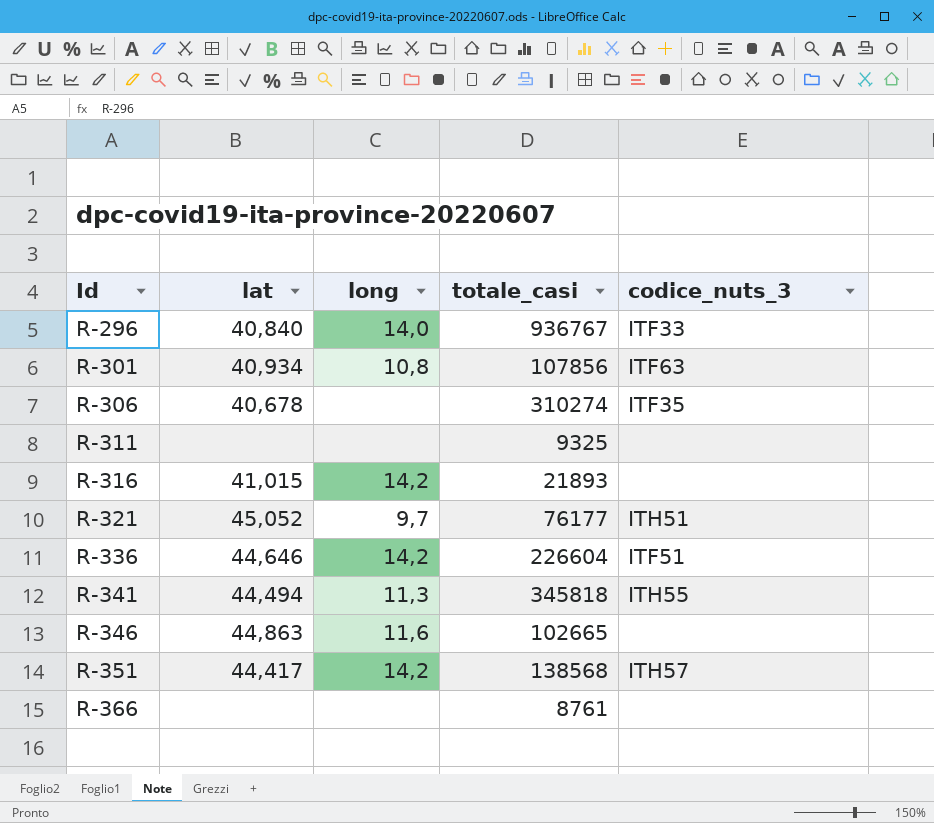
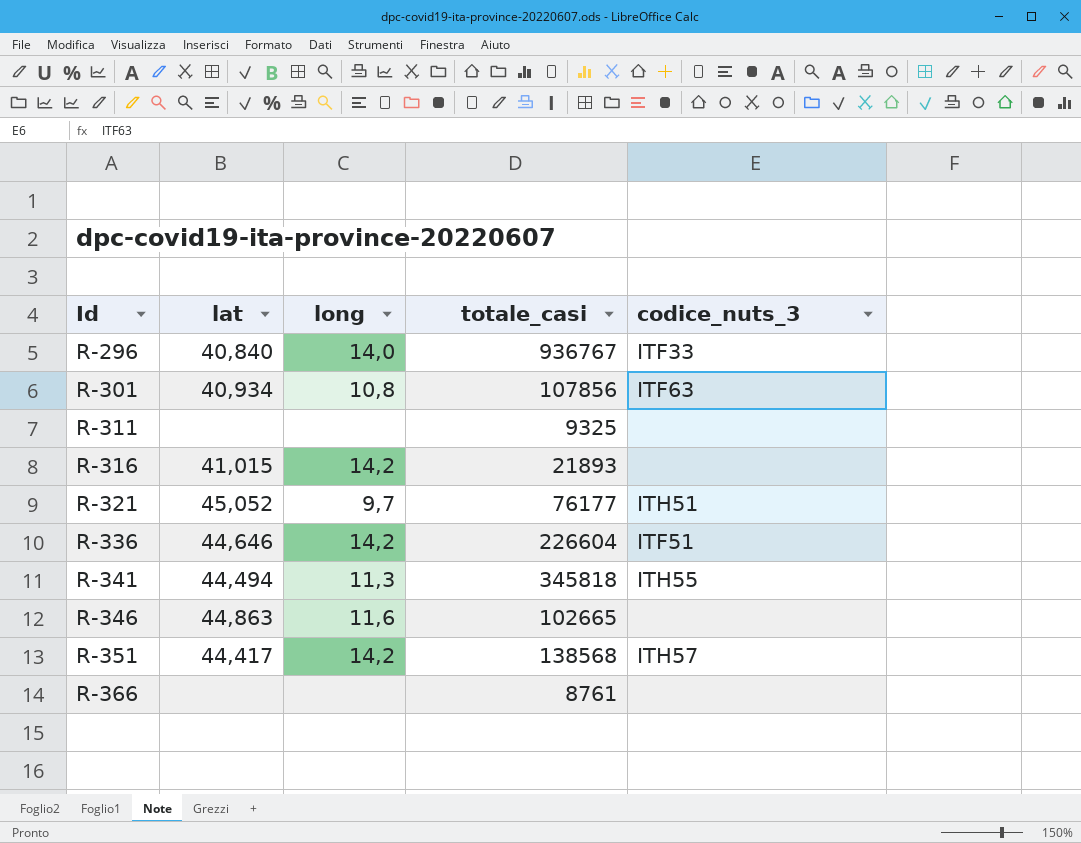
row R-306: 40,678 | none | 310274 | ITF35 -> none

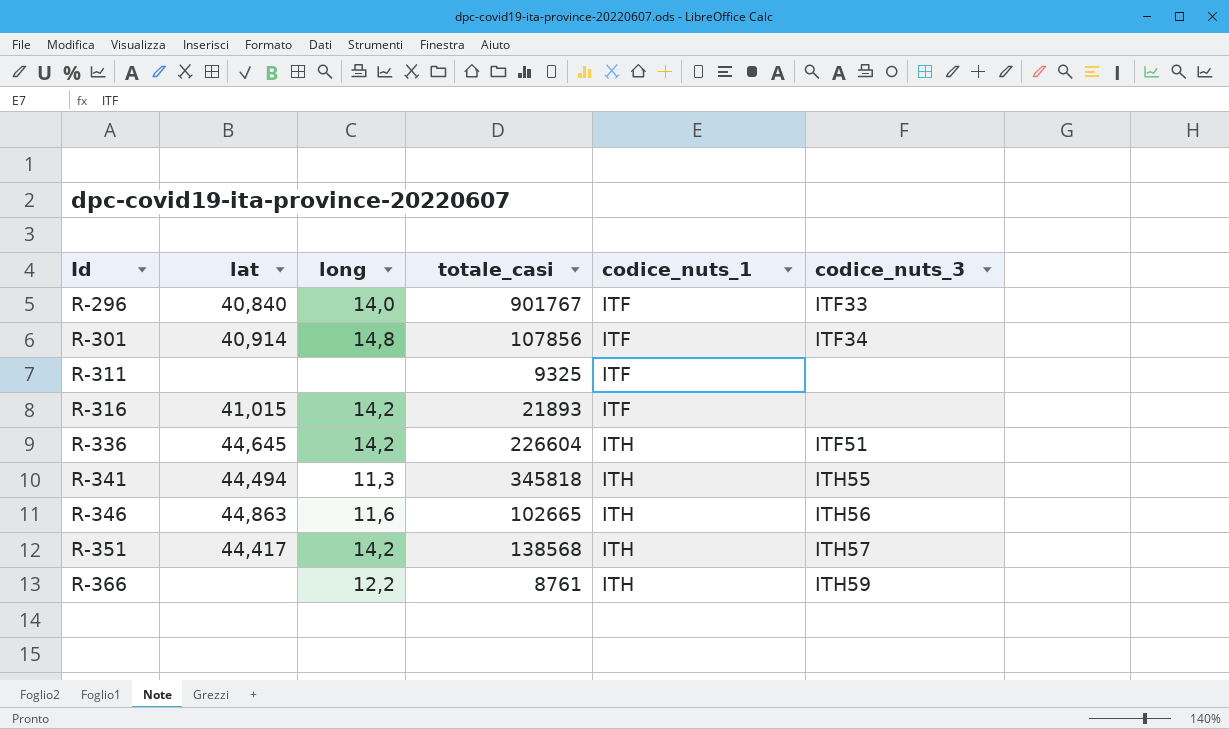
column codice_nuts_1 | position: none -> 5
row R-321: 45,052 | 9,7 | 76177 | ITH51 -> none
R-296 | totale_casi: 936767 -> 901767
R-301 | lat: 40,934 -> 40,914
R-301 | long: 10,8 -> 14,8
R-301 | codice_nuts_3: ITF63 -> ITF34
R-336 | lat: 44,646 -> 44,645
R-346 | codice_nuts_3: none -> ITH56
R-366 | long: none -> 12,2
R-366 | codice_nuts_3: none -> ITH59

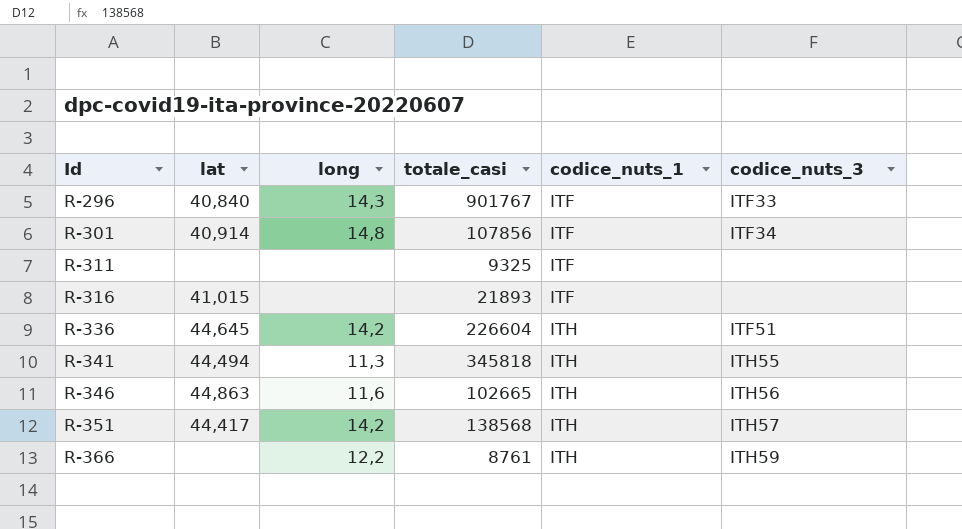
R-296 | long: 14,0 -> 14,3
R-316 | long: 14,2 -> none

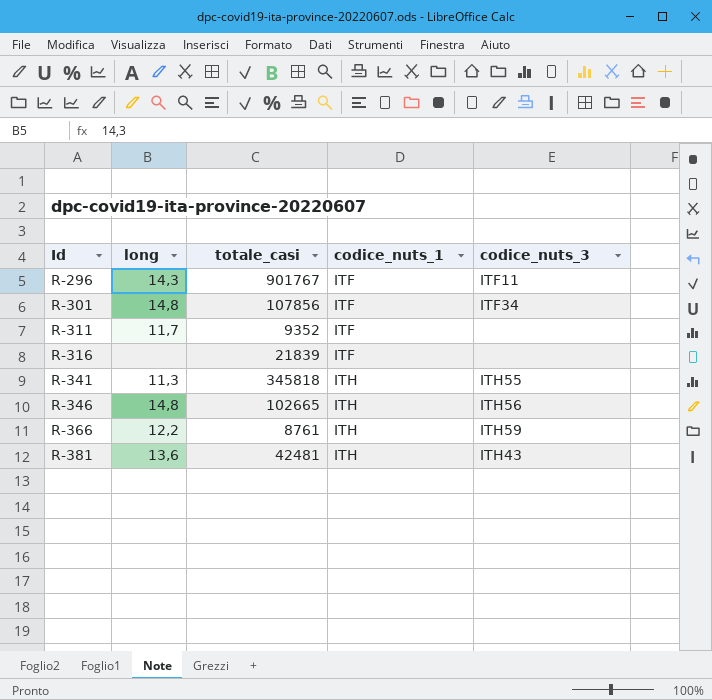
column lat | position: 2 -> none
row R-336: 44,645 | 14,2 | 226604 | ITH | ITF51 -> none
row R-351: 44,417 | 14,2 | 138568 | ITH | ITH57 -> none
R-296 | codice_nuts_3: ITF33 -> ITF11
R-311 | long: none -> 11,7
R-311 | totale_casi: 9325 -> 9352
R-316 | totale_casi: 21893 -> 21839
R-346 | long: 11,6 -> 14,8
row R-381: none -> 13,6 | 42481 | ITH | ITH43

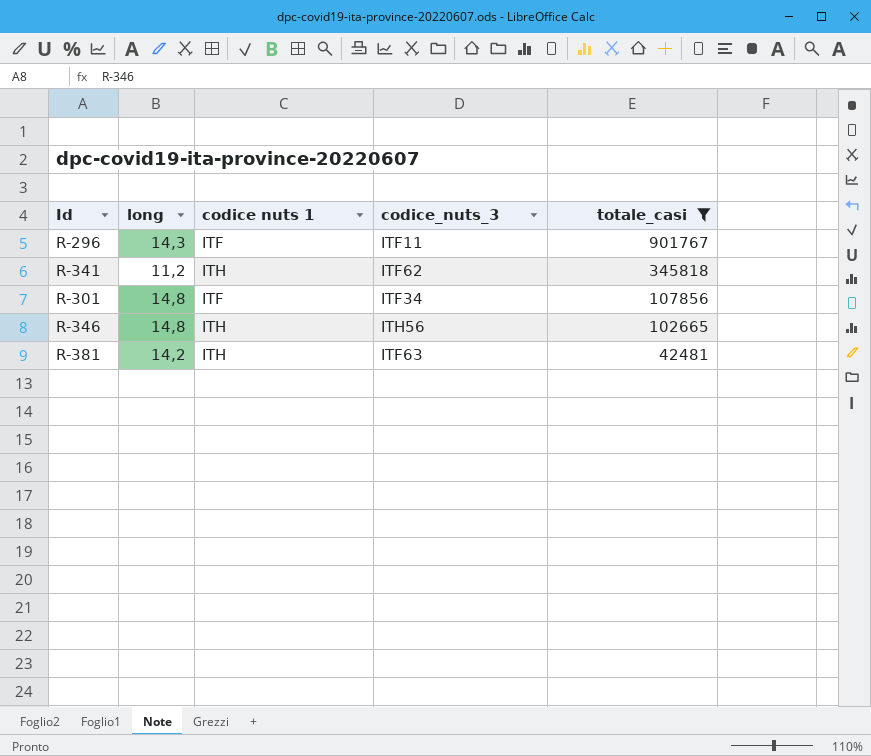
filter: none -> totale_casi >= 42481
row order: Id ascending -> totale_casi descending
column name: codice_nuts_1 -> codice nuts 1
column totale_casi | position: 3 -> 5
R-341 | long: 11,3 -> 11,2
R-341 | codice_nuts_3: ITH55 -> ITF62
R-381 | long: 13,6 -> 14,2
R-381 | codice_nuts_3: ITH43 -> ITF63

